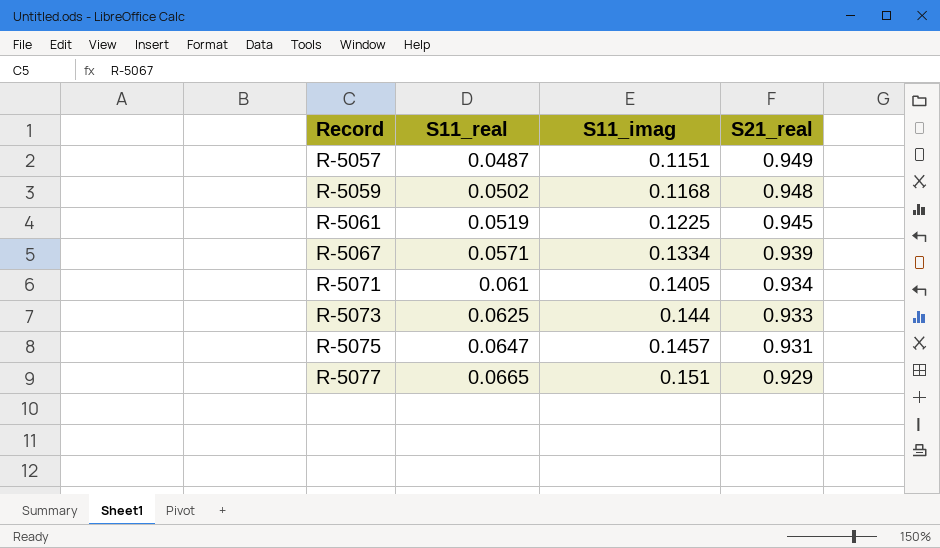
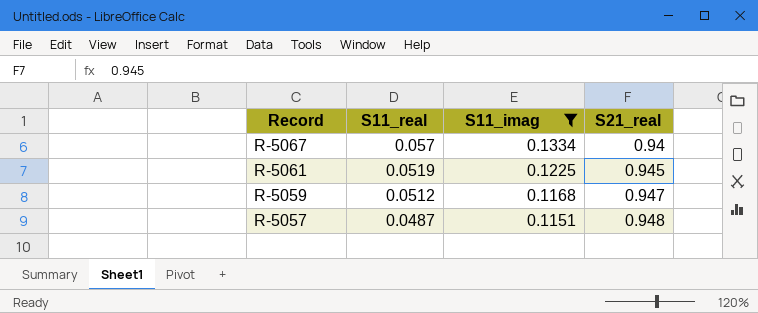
filter: none -> S11_imag <= 0.1334
row order: Record ascending -> Record descending
R-5067 | S11_real: 0.0571 -> 0.057
R-5067 | S21_real: 0.939 -> 0.94
R-5059 | S11_real: 0.0502 -> 0.0512
R-5059 | S21_real: 0.948 -> 0.947
R-5057 | S21_real: 0.949 -> 0.948

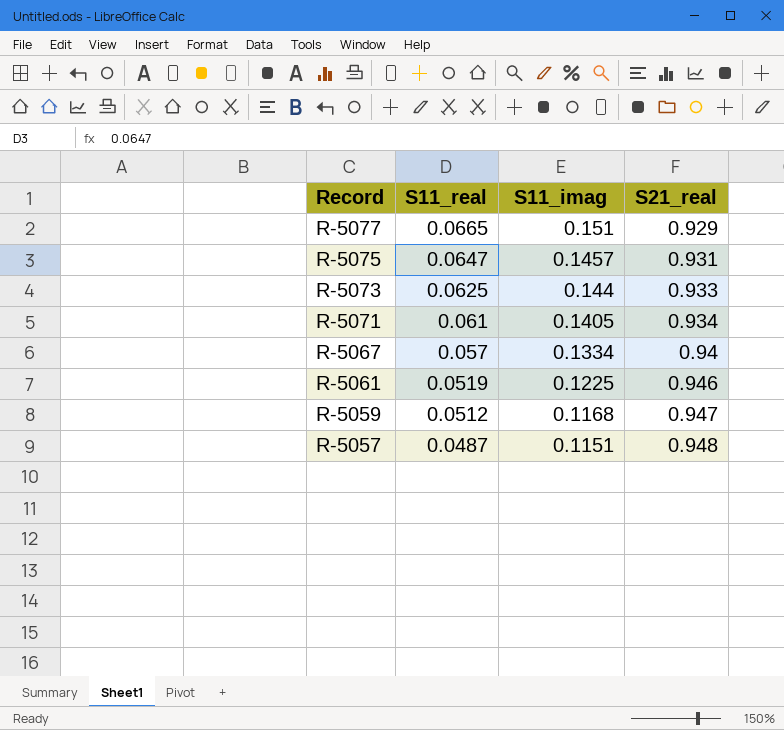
filter: S11_imag <= 0.1334 -> none
R-5061 | S21_real: 0.945 -> 0.946

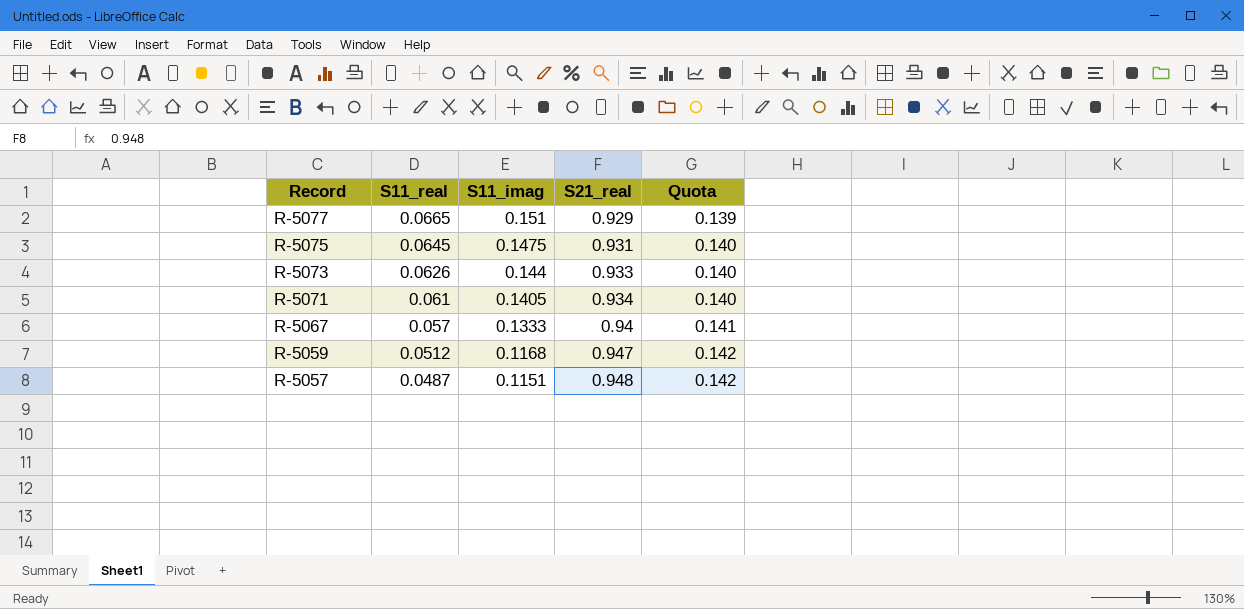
column Quota | formula: none -> [S21_real] * 0.15
row R-5061: 0.0519 | 0.1225 | 0.946 -> none
R-5075 | S11_real: 0.0647 -> 0.0645
R-5075 | S11_imag: 0.1457 -> 0.1475
R-5073 | S11_real: 0.0625 -> 0.0626
R-5067 | S11_imag: 0.1334 -> 0.1333

